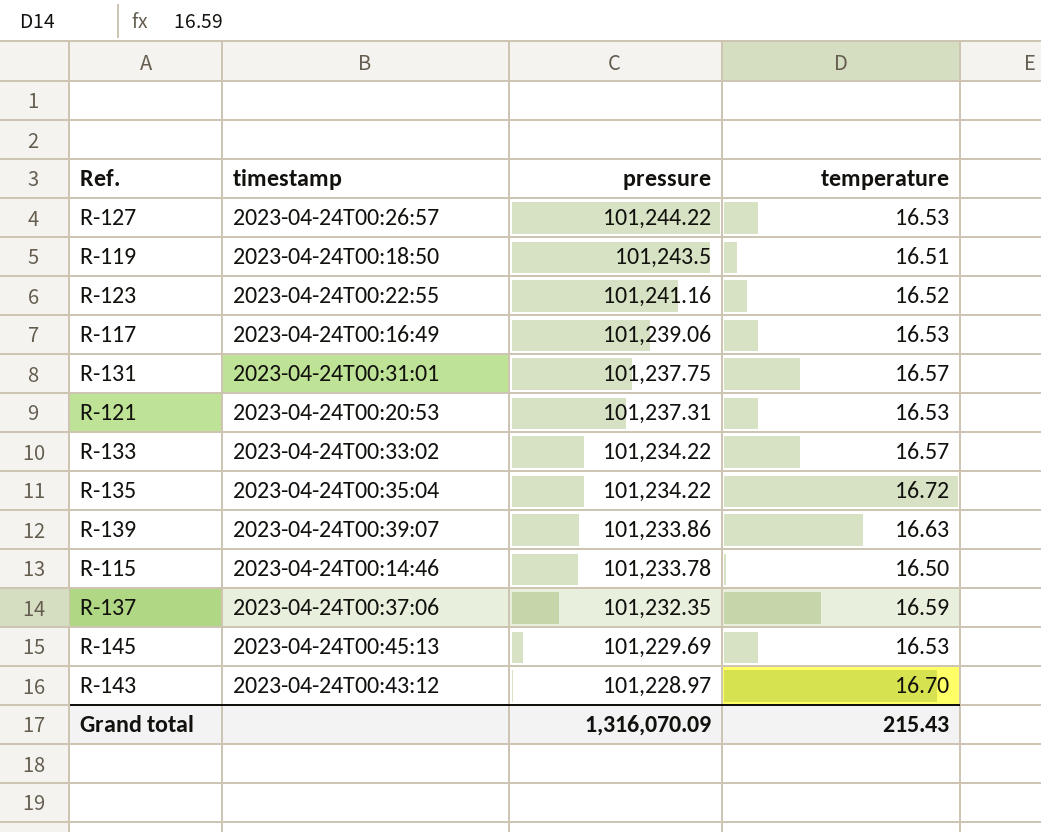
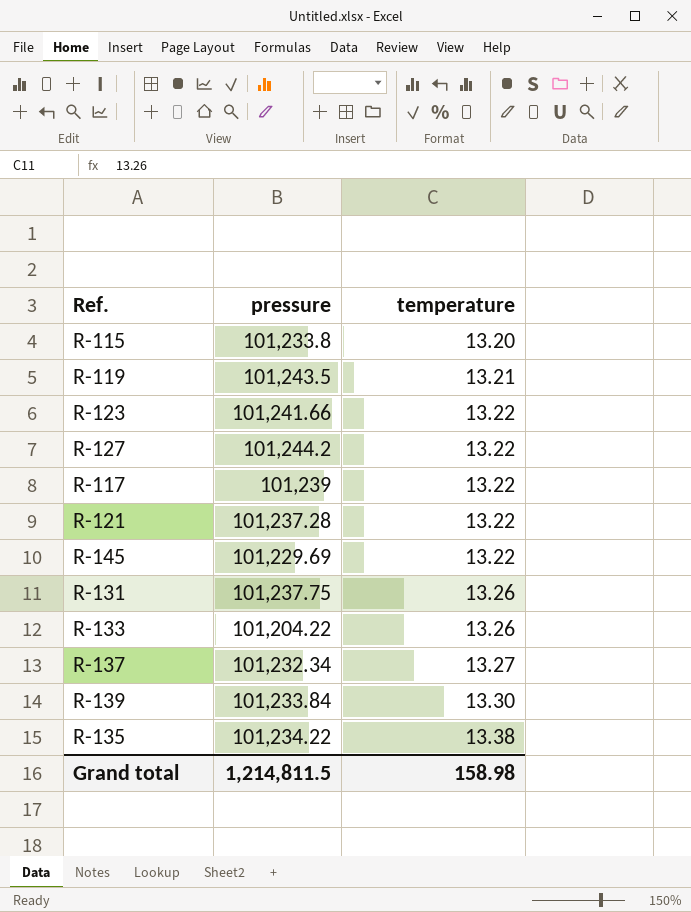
row order: pressure descending -> temperature ascending
column timestamp | position: 2 -> none
row R-143: 2023-04-24T00:43:12 | 101,228.97 | 16.70 -> none
R-115 | pressure: 101,233.78 -> 101,233.8
R-115 | temperature: 16.50 -> 13.20
R-119 | temperature: 16.51 -> 13.21
R-123 | pressure: 101,241.16 -> 101,241.66
R-123 | temperature: 16.52 -> 13.22
R-127 | pressure: 101,244.22 -> 101,244.2
R-127 | temperature: 16.53 -> 13.22
R-117 | pressure: 101,239.06 -> 101,239
R-117 | temperature: 16.53 -> 13.22
R-121 | pressure: 101,237.31 -> 101,237.28
R-121 | temperature: 16.53 -> 13.22
R-145 | temperature: 16.53 -> 13.22
R-131 | temperature: 16.57 -> 13.26
R-133 | pressure: 101,234.22 -> 101,204.22
R-133 | temperature: 16.57 -> 13.26
R-137 | pressure: 101,232.35 -> 101,232.34
R-137 | temperature: 16.59 -> 13.27
R-139 | pressure: 101,233.86 -> 101,233.84
R-139 | temperature: 16.63 -> 13.30
R-135 | temperature: 16.72 -> 13.38
Grand total | pressure: 1,316,070.09 -> 1,214,811.5
Grand total | temperature: 215.43 -> 158.98

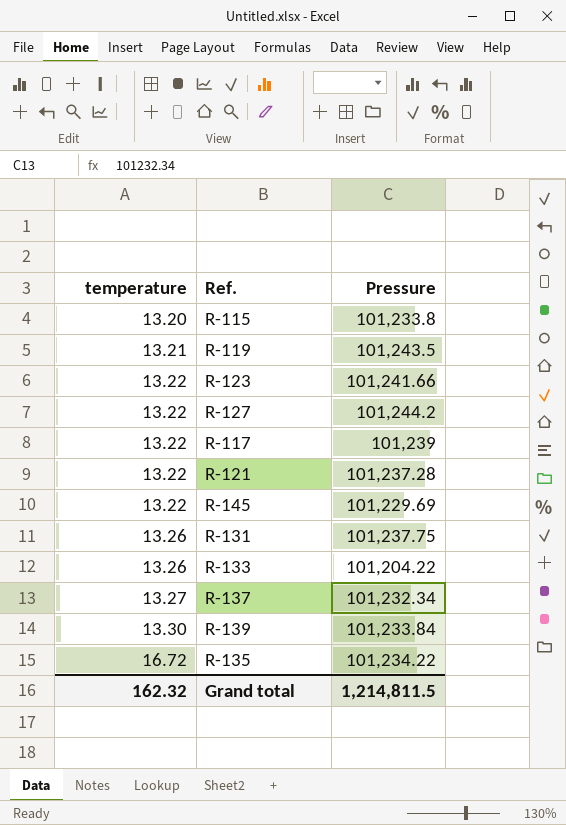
column temperature | position: 3 -> 1
column name: pressure -> Pressure
R-135 | temperature: 13.38 -> 16.72
Grand total | temperature: 158.98 -> 162.32

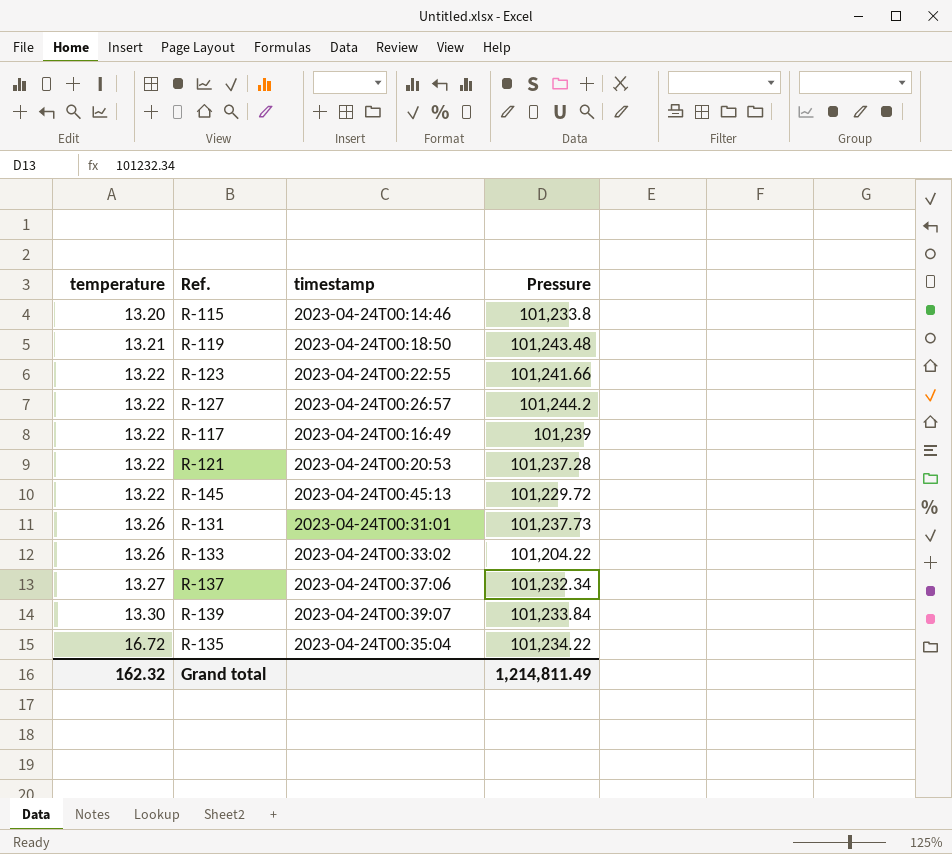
column timestamp | position: none -> 3
R-119 | Pressure: 101,243.5 -> 101,243.48
R-145 | Pressure: 101,229.69 -> 101,229.72
R-131 | Pressure: 101,237.75 -> 101,237.73
Grand total | Pressure: 1,214,811.5 -> 1,214,811.49

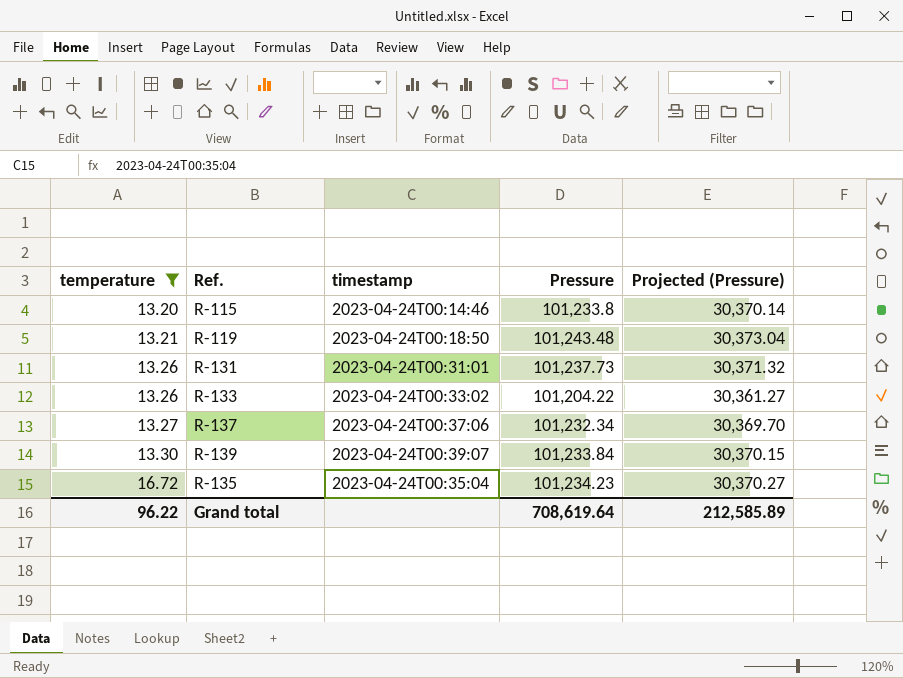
filter: none -> temperature != 13.22
column Projected (Pressure) | formula: none -> [Pressure] * 0.3
R-135 | Pressure: 101,234.22 -> 101,234.23
Grand total | temperature: 162.32 -> 96.22
Grand total | Pressure: 1,214,811.49 -> 708,619.64

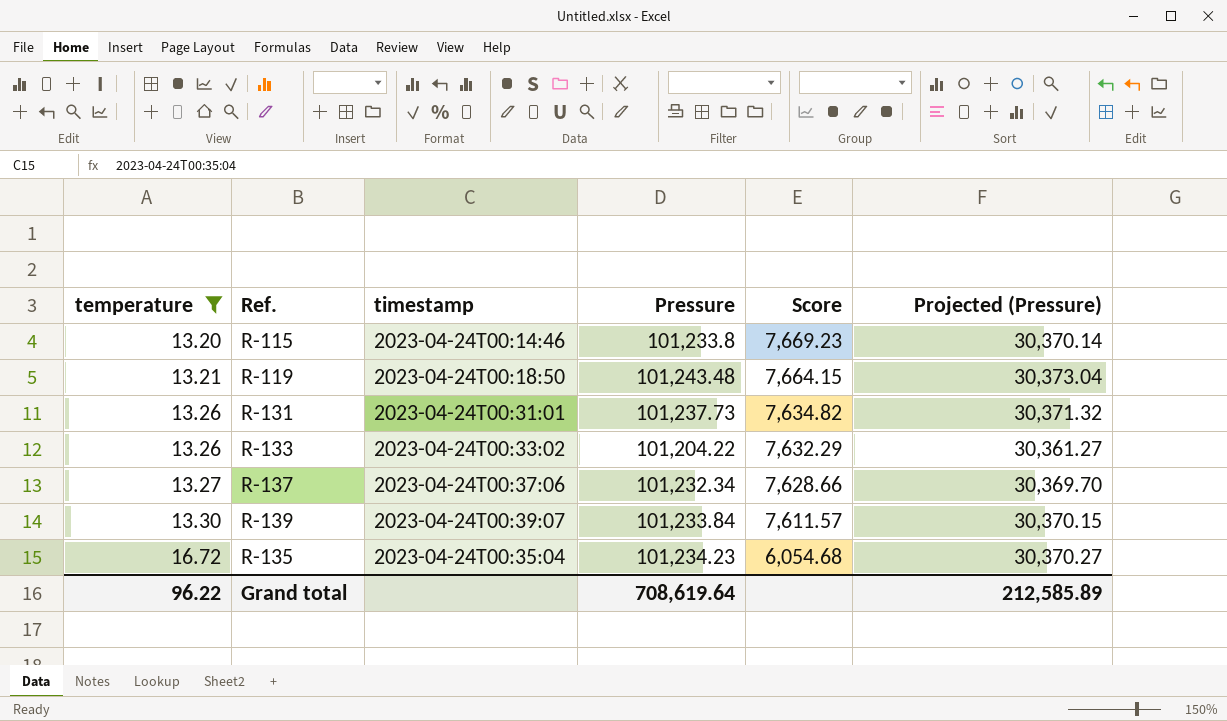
column Score | formula: none -> [Pressure] / [temperature]

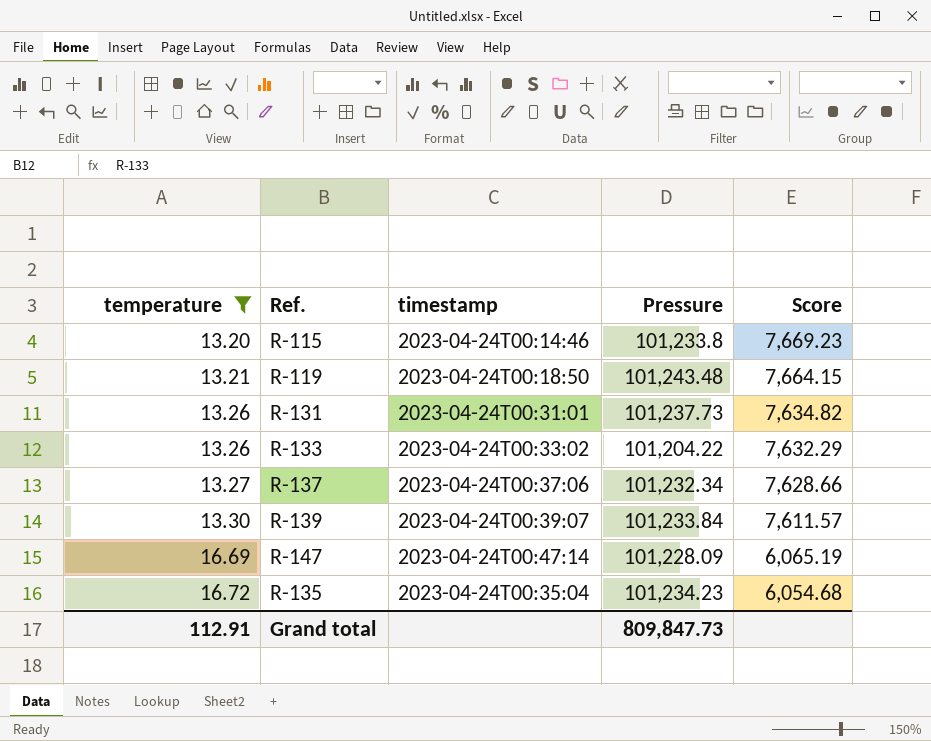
column Projected (Pressure) | formula: [Pressure] * 0.3 -> none
row R-147: none -> 16.69 | 2023-04-24T00:47:14 | 101,228.09 | 6,065.19
Grand total | temperature: 96.22 -> 112.91
Grand total | Pressure: 708,619.64 -> 809,847.73

